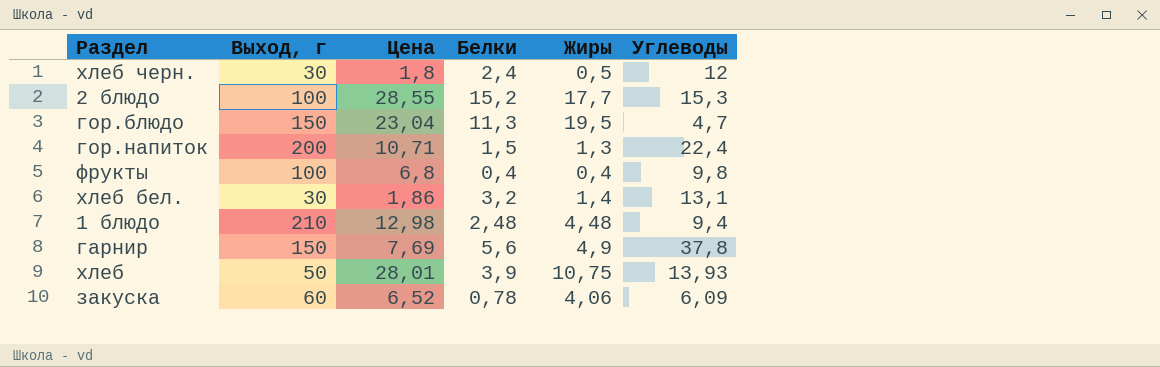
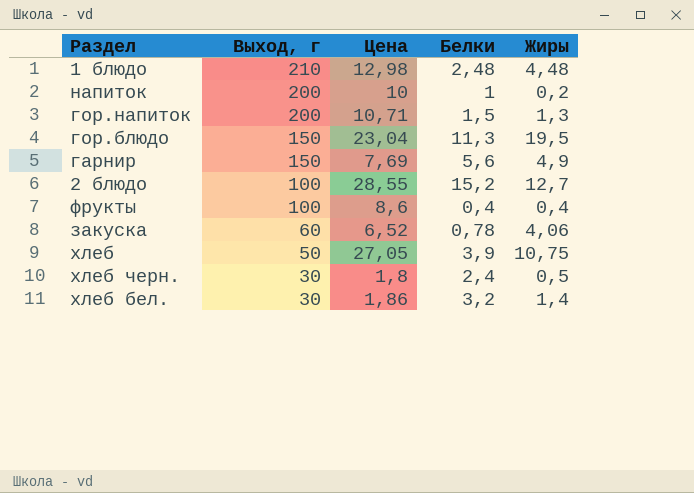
row order: none -> Выход, г descending
column Углеводы | position: 6 -> none
row напиток: none -> 200 | 10 | 1 | 0,2
2 блюдо | Жиры: 17,7 -> 12,7
фрукты | Цена: 6,8 -> 8,6
хлеб | Цена: 28,01 -> 27,05

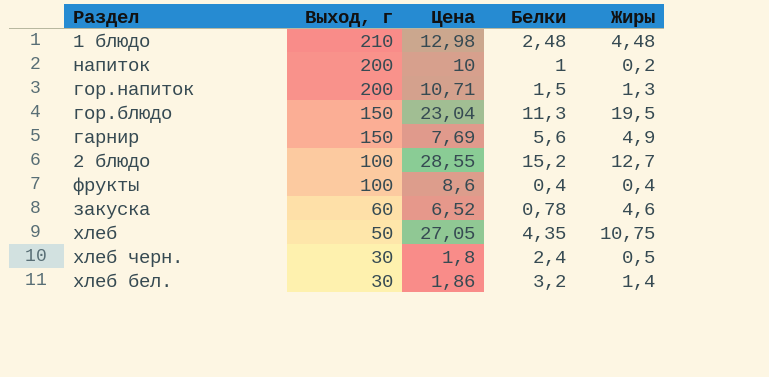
закуска | Жиры: 4,06 -> 4,6
хлеб | Белки: 3,9 -> 4,35

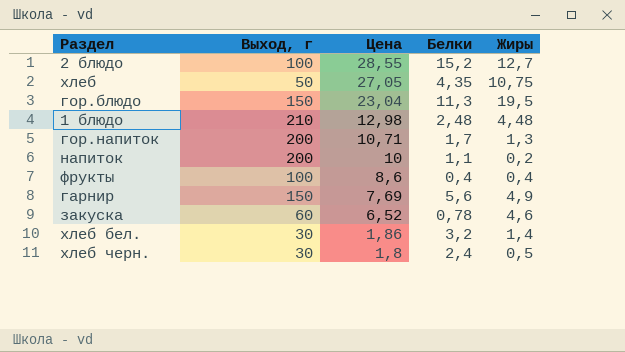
row order: Выход, г descending -> Цена descending
гор.напиток | Белки: 1,5 -> 1,7
напиток | Белки: 1 -> 1,1

